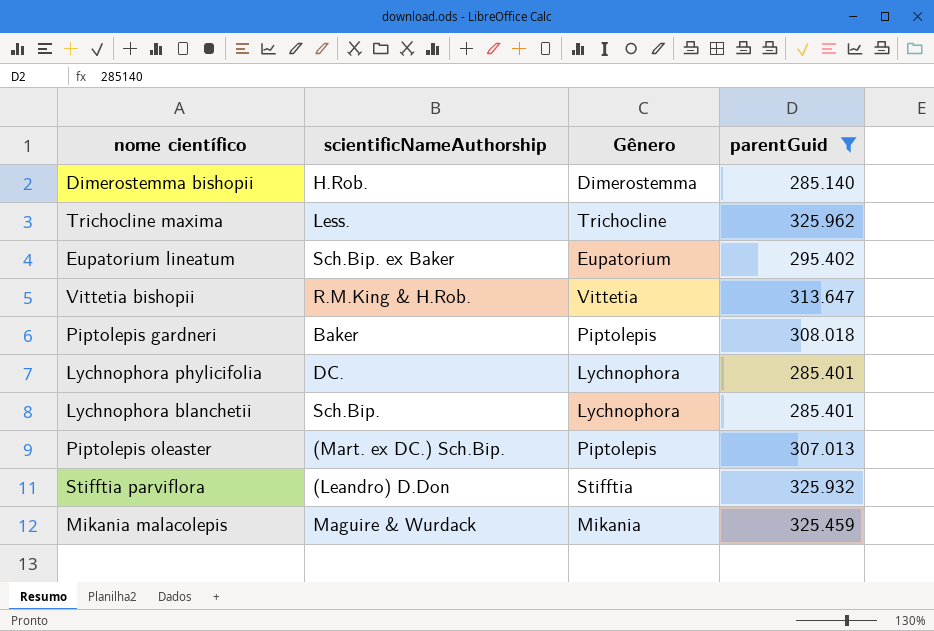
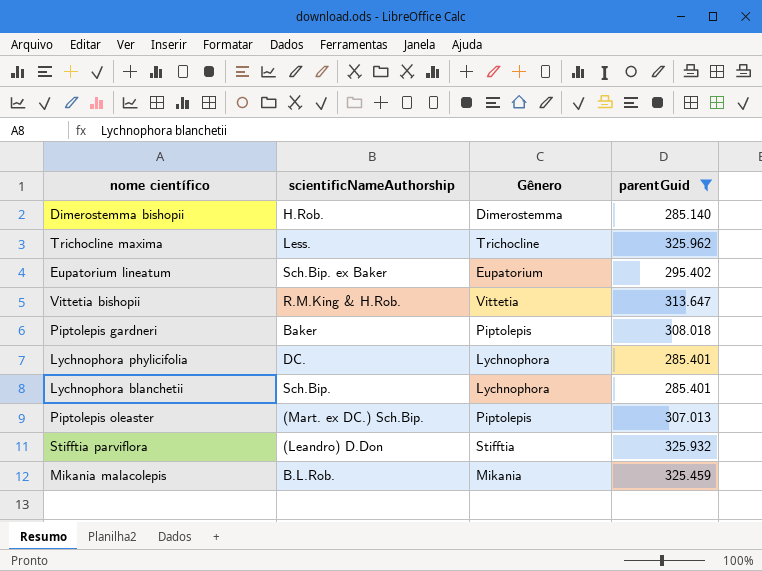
Mikania malacolepis | scientificNameAuthorship: Maguire & Wurdack -> B.L.Rob.

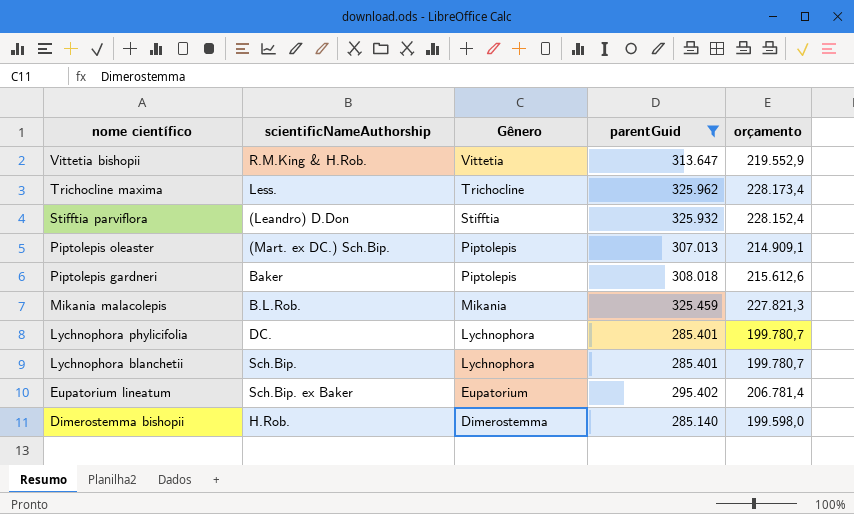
row order: none -> nome científico descending
column orçamento | formula: none -> [parentGuid] * 0,7

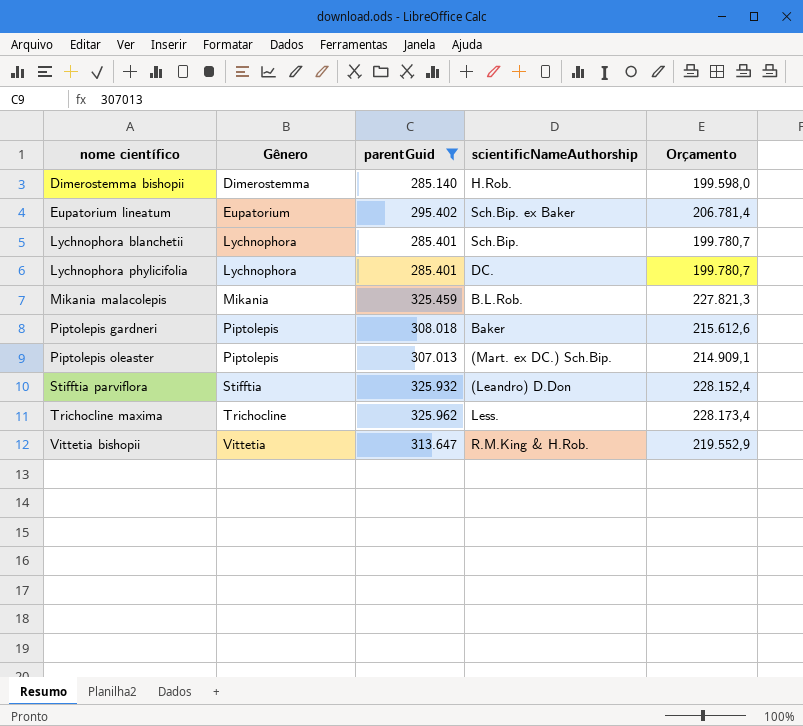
row order: nome científico descending -> nome científico ascending
column scientificNameAuthorship | position: 2 -> 4
column name: orçamento -> Orçamento

